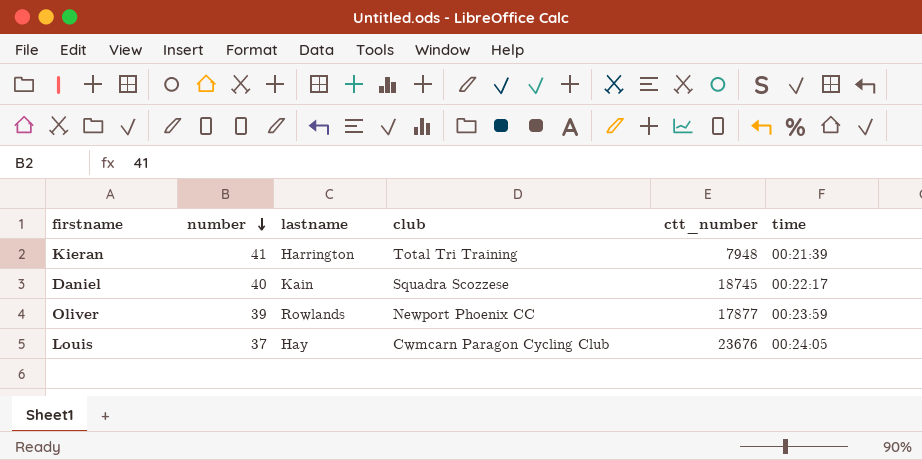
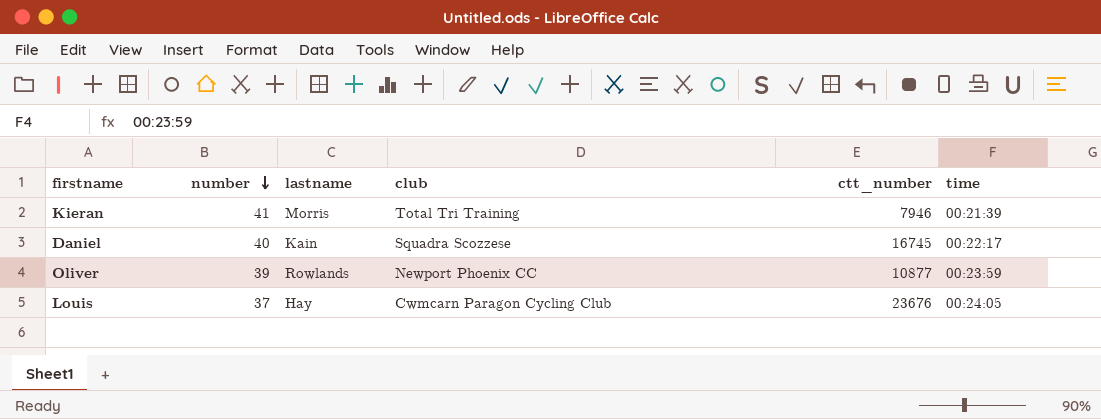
Kieran | lastname: Harrington -> Morris
Kieran | ctt_number: 7948 -> 7946
Daniel | ctt_number: 18745 -> 16745
Oliver | ctt_number: 17877 -> 10877

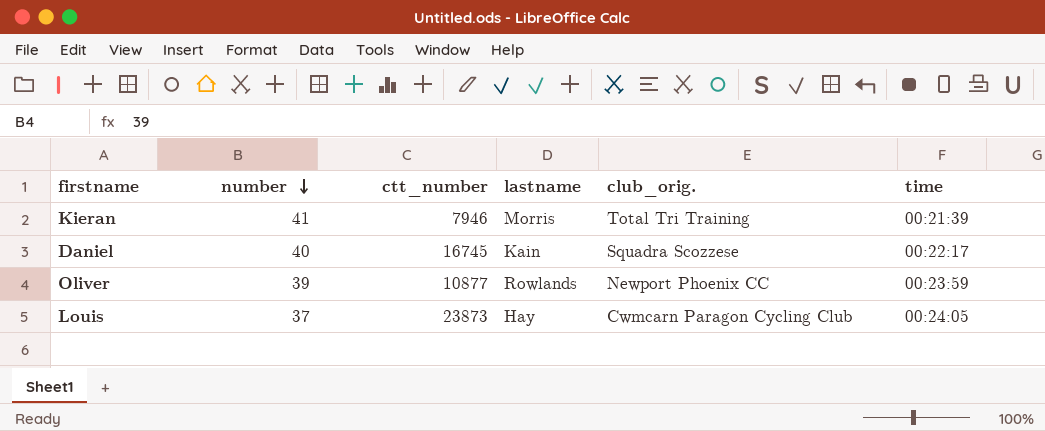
column ctt_number | position: 5 -> 3
column name: club -> club_orig.
Louis | ctt_number: 23676 -> 23873

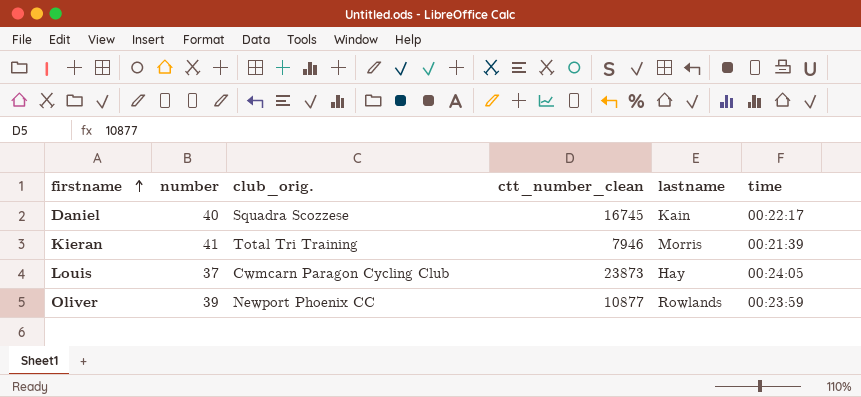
row order: number descending -> firstname ascending
column club_orig. | position: 5 -> 3
column name: ctt_number -> ctt_number_clean

